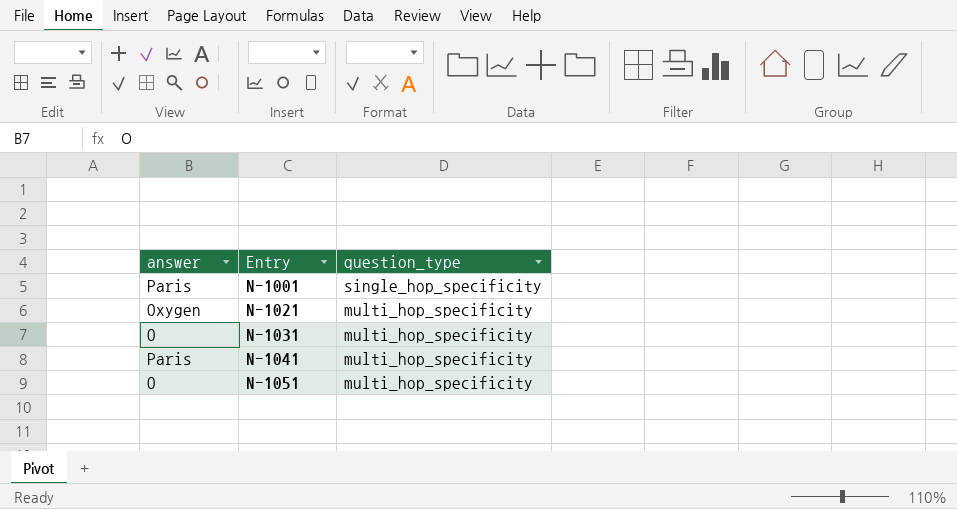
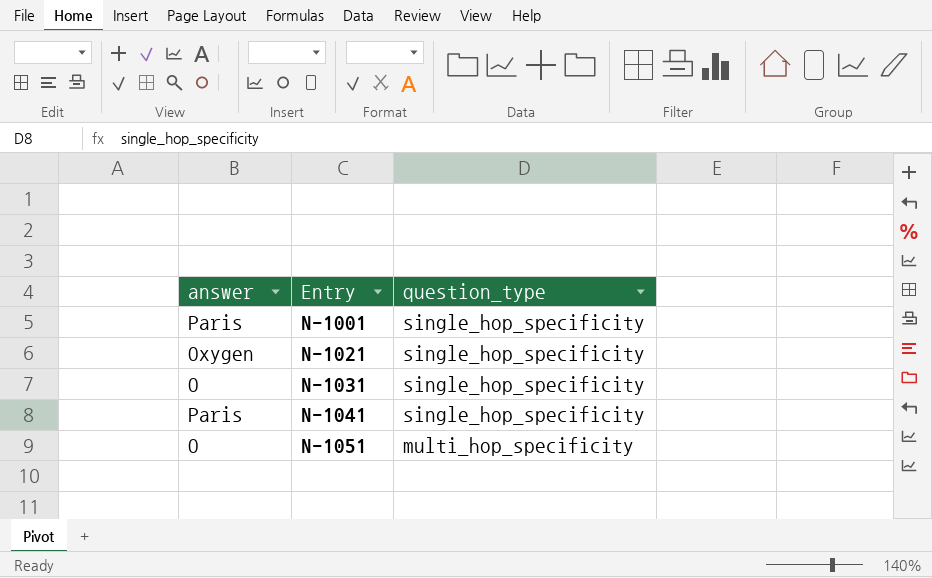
N-1021 | question_type: multi_hop_specificity -> single_hop_specificity
N-1031 | question_type: multi_hop_specificity -> single_hop_specificity
N-1041 | question_type: multi_hop_specificity -> single_hop_specificity

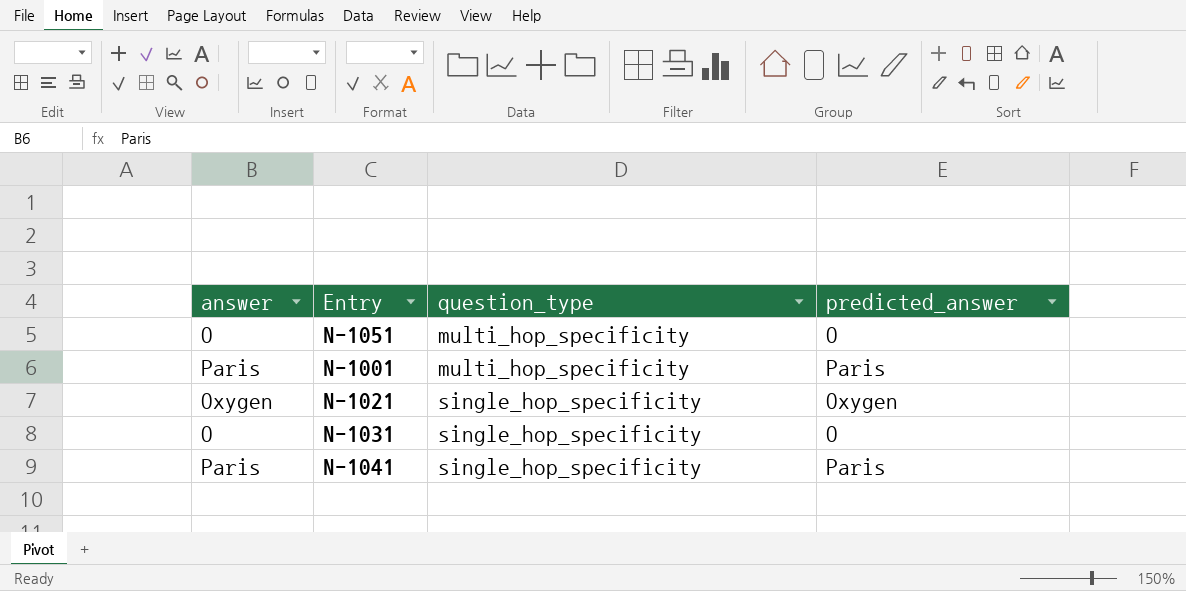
row order: Entry ascending -> question_type ascending
column predicted_answer | position: none -> 4
N-1001 | question_type: single_hop_specificity -> multi_hop_specificity

